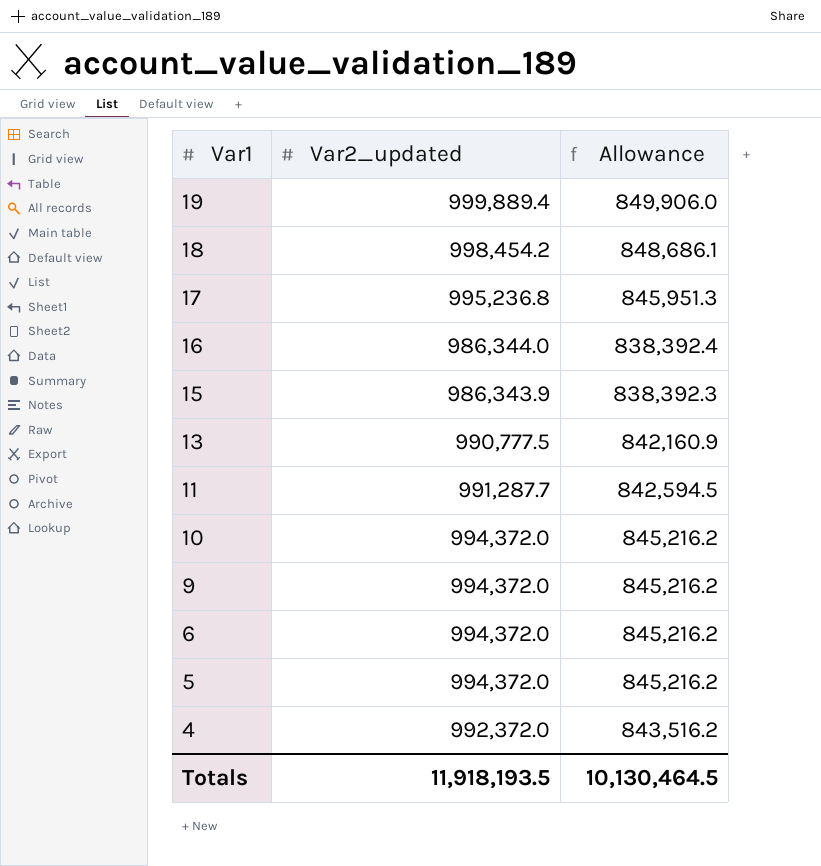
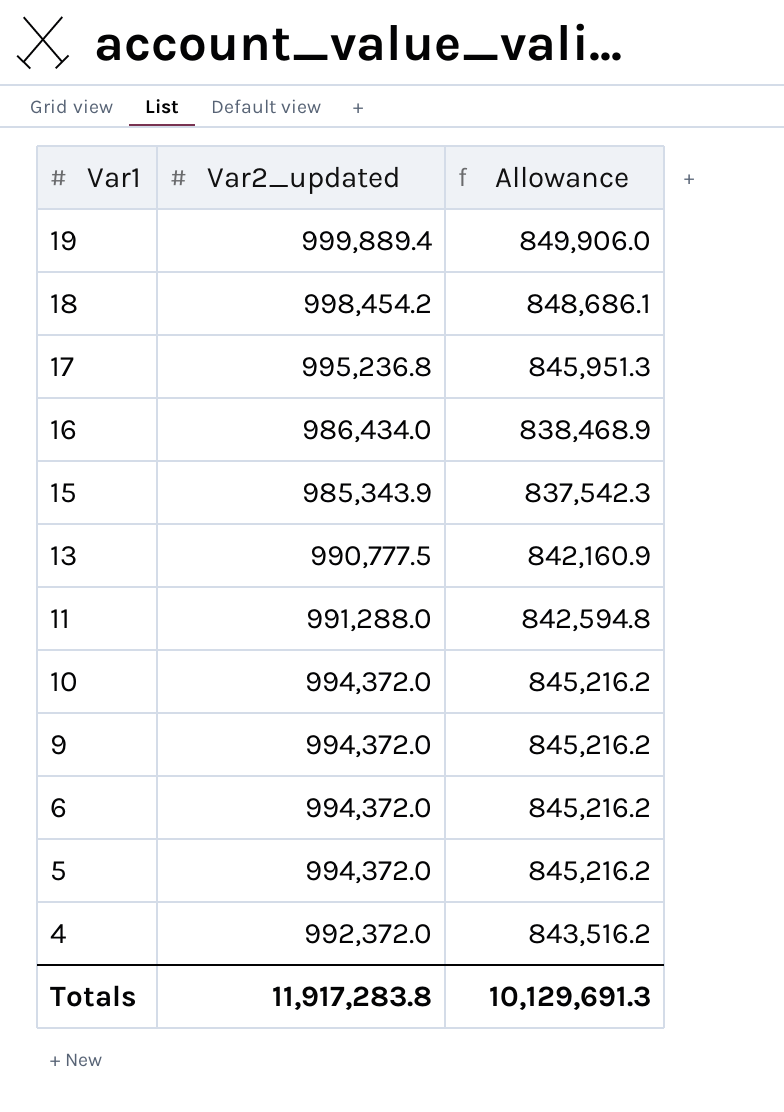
16 | Var2_updated: 986,344.0 -> 986,434.0
16 | Allowance: 838,392.4 -> 838,468.9
15 | Var2_updated: 986,343.9 -> 985,343.9
15 | Allowance: 838,392.3 -> 837,542.3
11 | Var2_updated: 991,287.7 -> 991,288.0
11 | Allowance: 842,594.5 -> 842,594.8
Totals | Var2_updated: 11,918,193.5 -> 11,917,283.8
Totals | Allowance: 10,130,464.5 -> 10,129,691.3

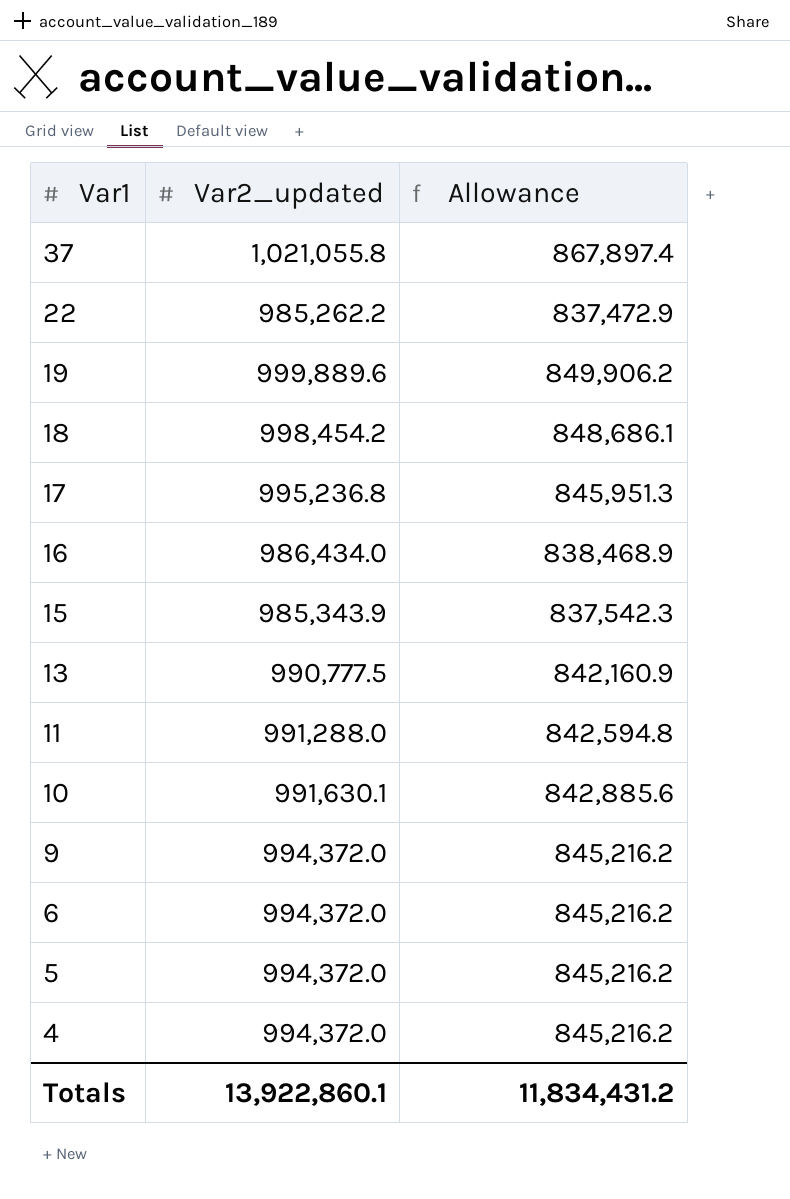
row 37: none -> 1,021,055.8 | 867,897.4
row 22: none -> 985,262.2 | 837,472.9
19 | Var2_updated: 999,889.4 -> 999,889.6
19 | Allowance: 849,906.0 -> 849,906.2
10 | Var2_updated: 994,372.0 -> 991,630.1
10 | Allowance: 845,216.2 -> 842,885.6
4 | Var2_updated: 992,372.0 -> 994,372.0
4 | Allowance: 843,516.2 -> 845,216.2
Totals | Var2_updated: 11,917,283.8 -> 13,922,860.1
Totals | Allowance: 10,129,691.3 -> 11,834,431.2

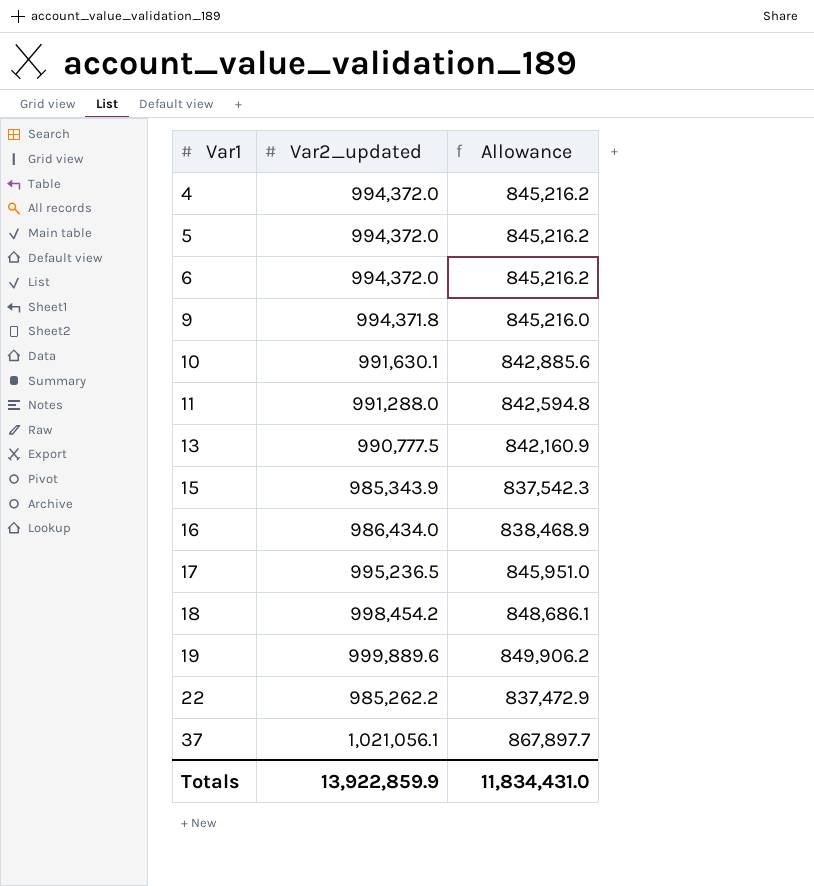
row order: Var1 descending -> Var1 ascending
9 | Var2_updated: 994,372.0 -> 994,371.8
9 | Allowance: 845,216.2 -> 845,216.0
17 | Var2_updated: 995,236.8 -> 995,236.5
17 | Allowance: 845,951.3 -> 845,951.0
37 | Var2_updated: 1,021,055.8 -> 1,021,056.1
37 | Allowance: 867,897.4 -> 867,897.7
Totals | Var2_updated: 13,922,860.1 -> 13,922,859.9
Totals | Allowance: 11,834,431.2 -> 11,834,431.0

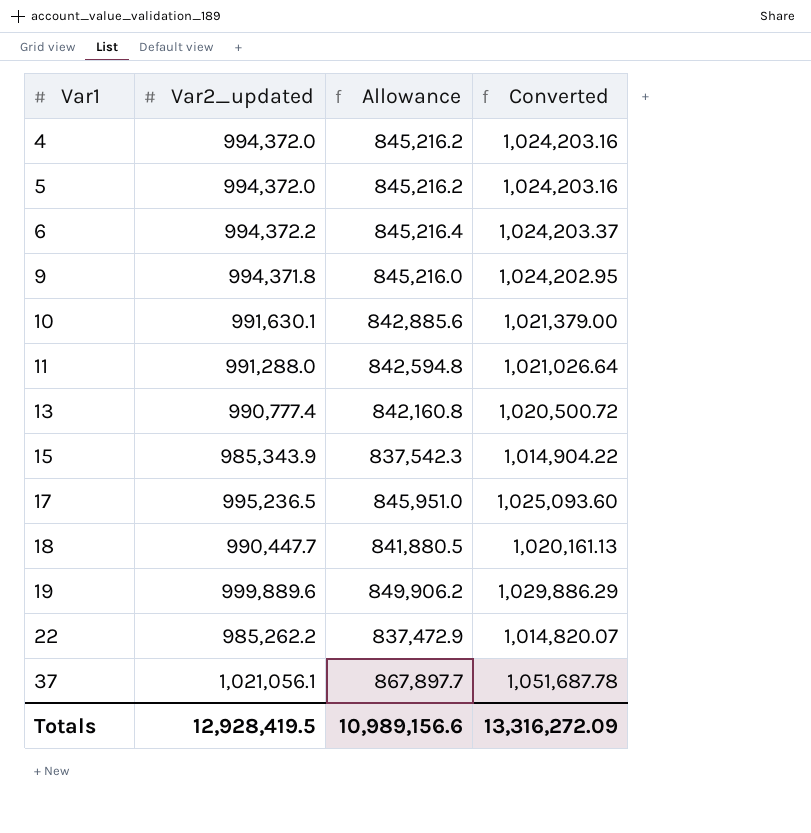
column Converted | formula: none -> [Var2_updated] * 1.03
row 16: 986,434.0 | 838,468.9 -> none
6 | Var2_updated: 994,372.0 -> 994,372.2
6 | Allowance: 845,216.2 -> 845,216.4
13 | Var2_updated: 990,777.5 -> 990,777.4
13 | Allowance: 842,160.9 -> 842,160.8
18 | Var2_updated: 998,454.2 -> 990,447.7
18 | Allowance: 848,686.1 -> 841,880.5
Totals | Var2_updated: 13,922,859.9 -> 12,928,419.5
Totals | Allowance: 11,834,431.0 -> 10,989,156.6

